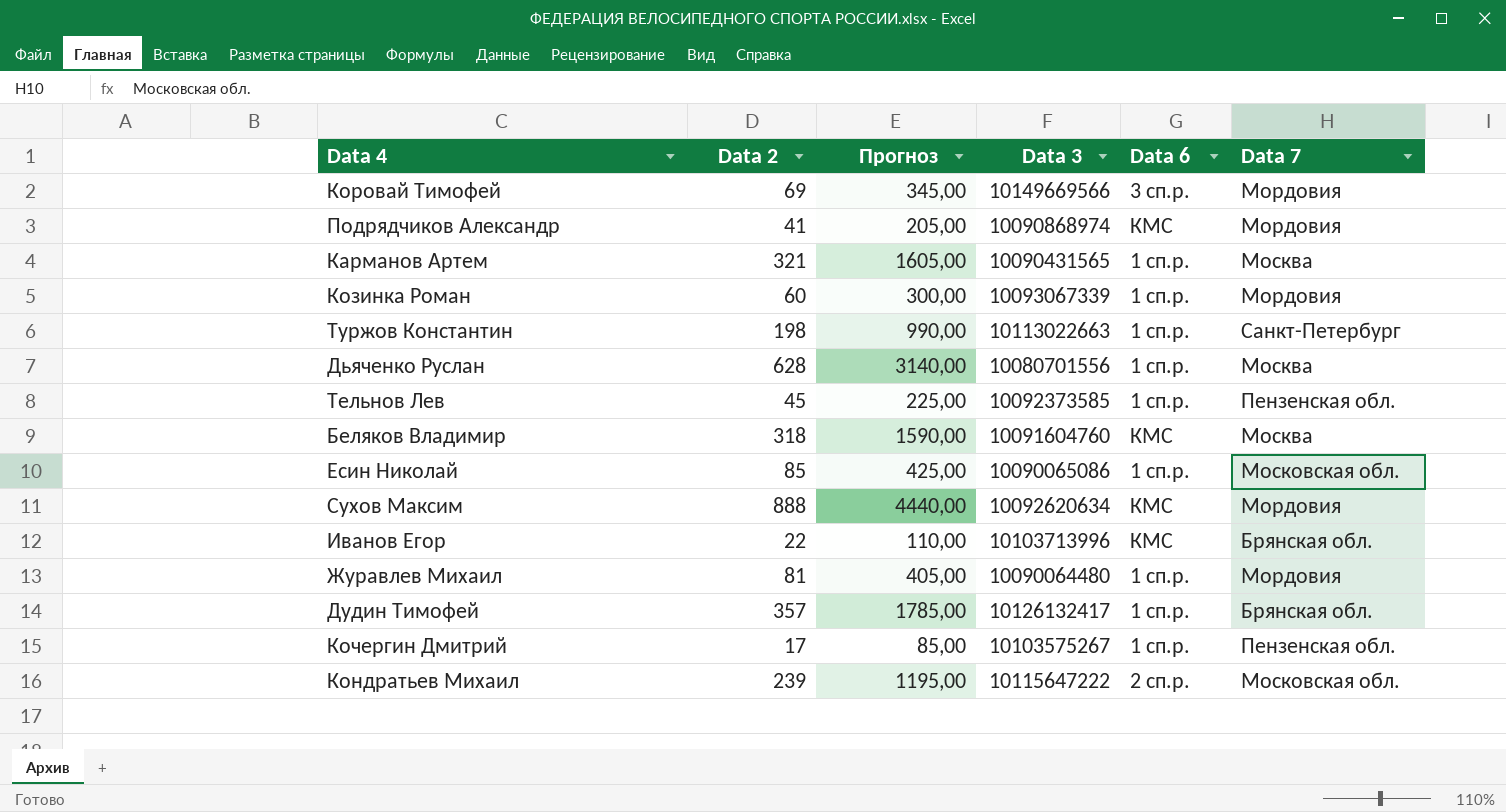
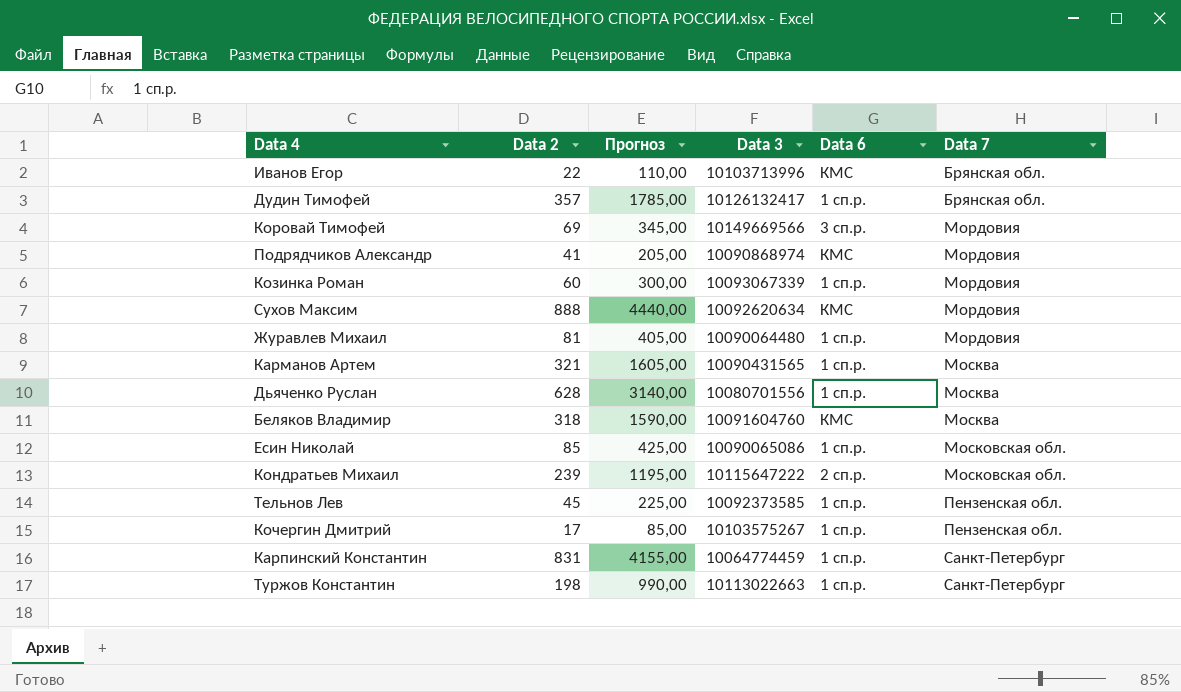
row order: none -> Data 7 ascending
row Карпинский Константин: none -> 831 | 4155,00 | 10064774459 | 1 сп.р. | Санкт-Петербург

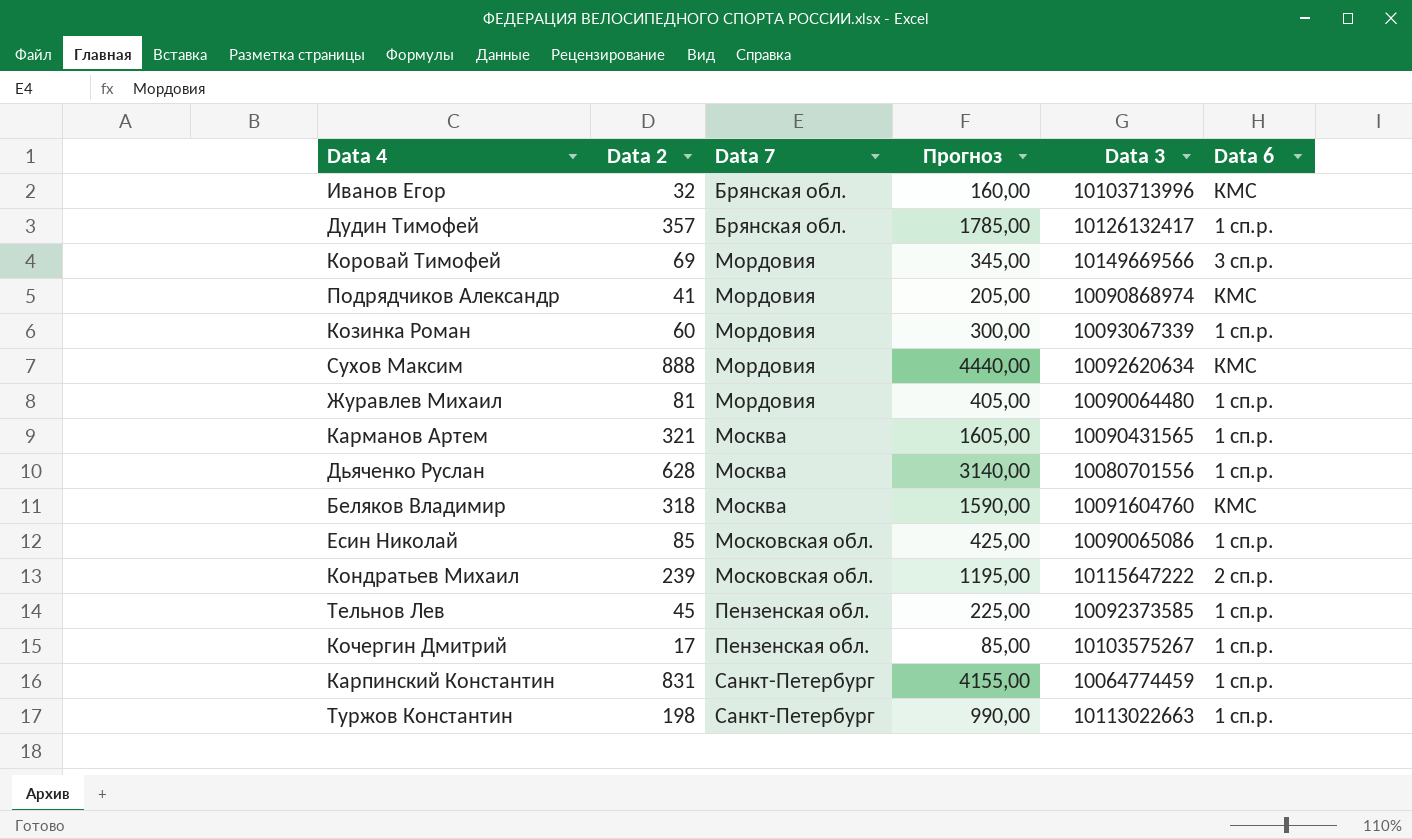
column Data 7 | position: 6 -> 3
Иванов Егор | Data 2: 22 -> 32
Иванов Егор | Прогноз: 110,00 -> 160,00

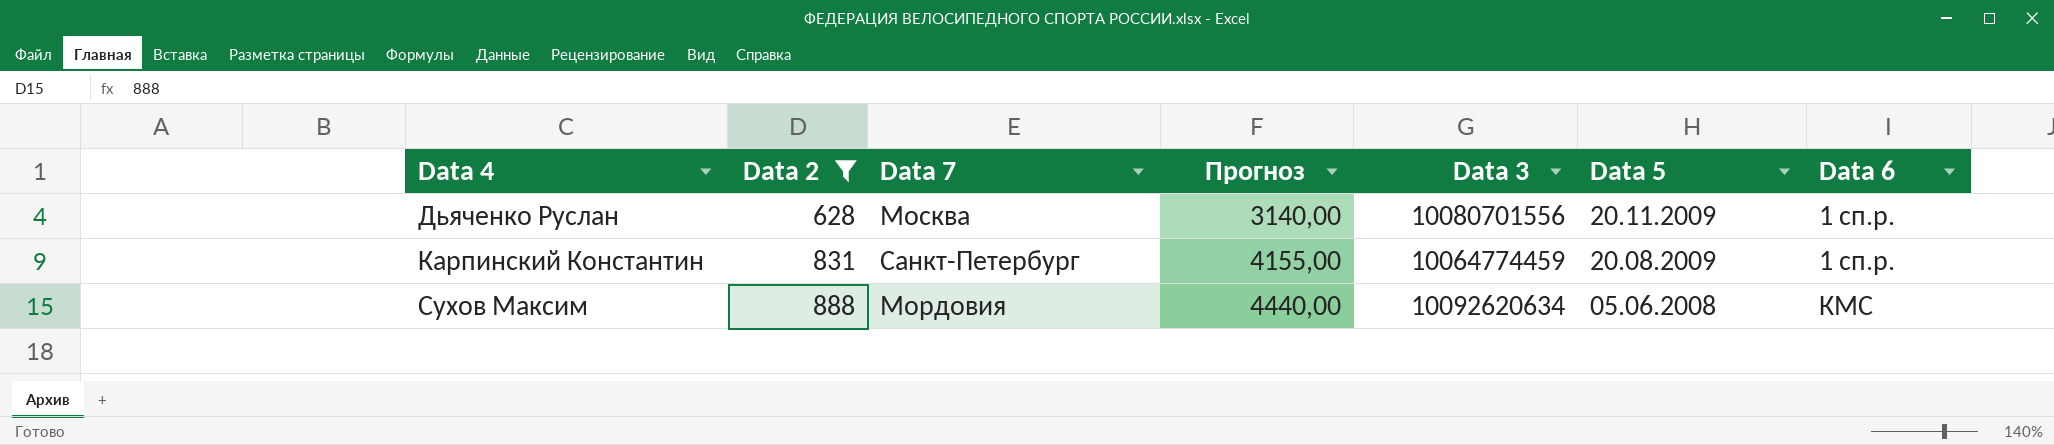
filter: none -> Data 2 >= 628
row order: Data 7 ascending -> Data 4 ascending
column Data 5 | position: none -> 6

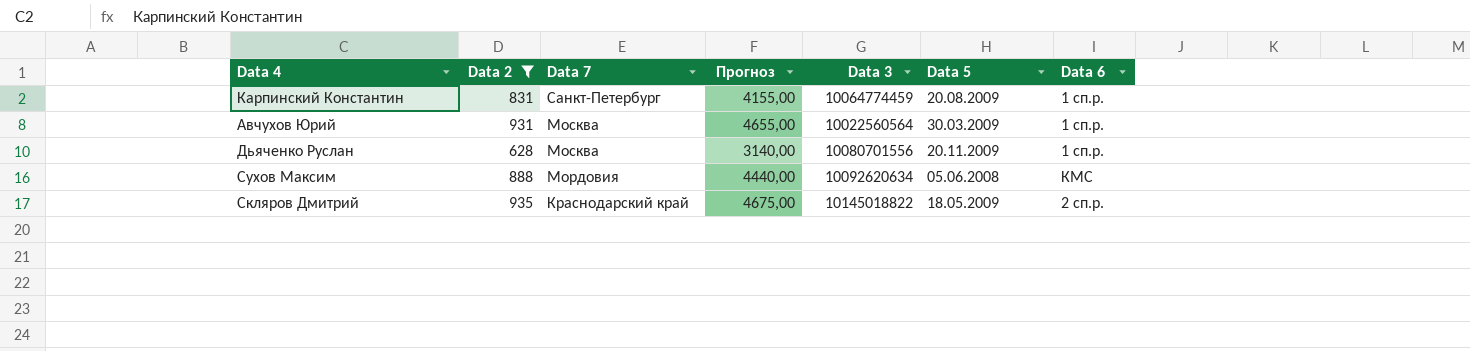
row order: Data 4 ascending -> Data 7 descending
row Авчухов Юрий: none -> 931 | Москва | 4655,00 | 10022560564 | 30.03.2009 | 1 сп.р.
row Скляров Дмитрий: none -> 935 | Краснодарский край | 4675,00 | 10145018822 | 18.05.2009 | 2 сп.р.

